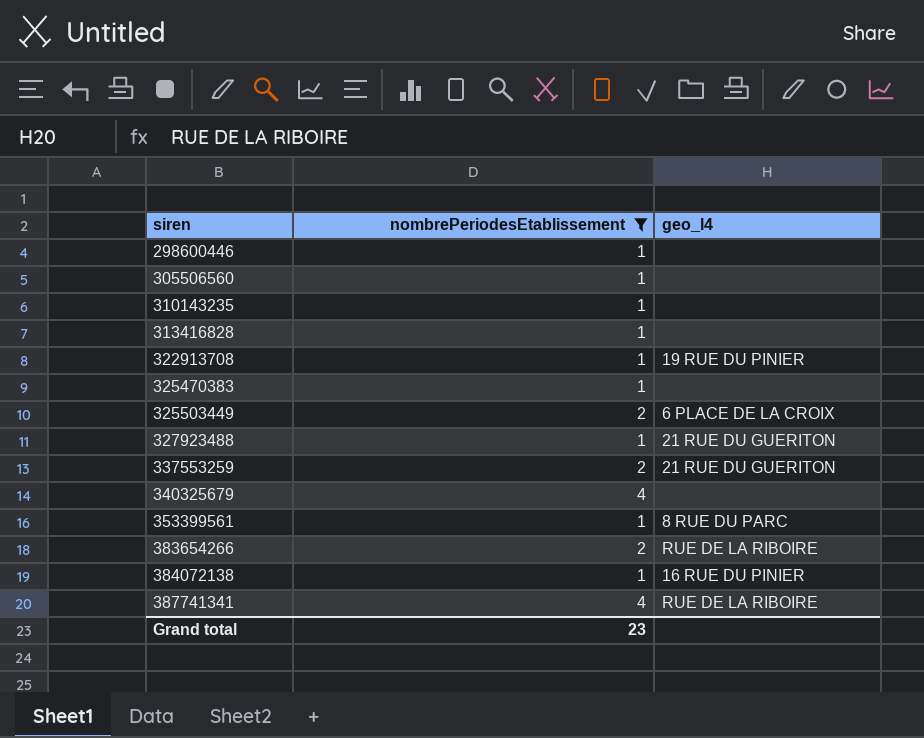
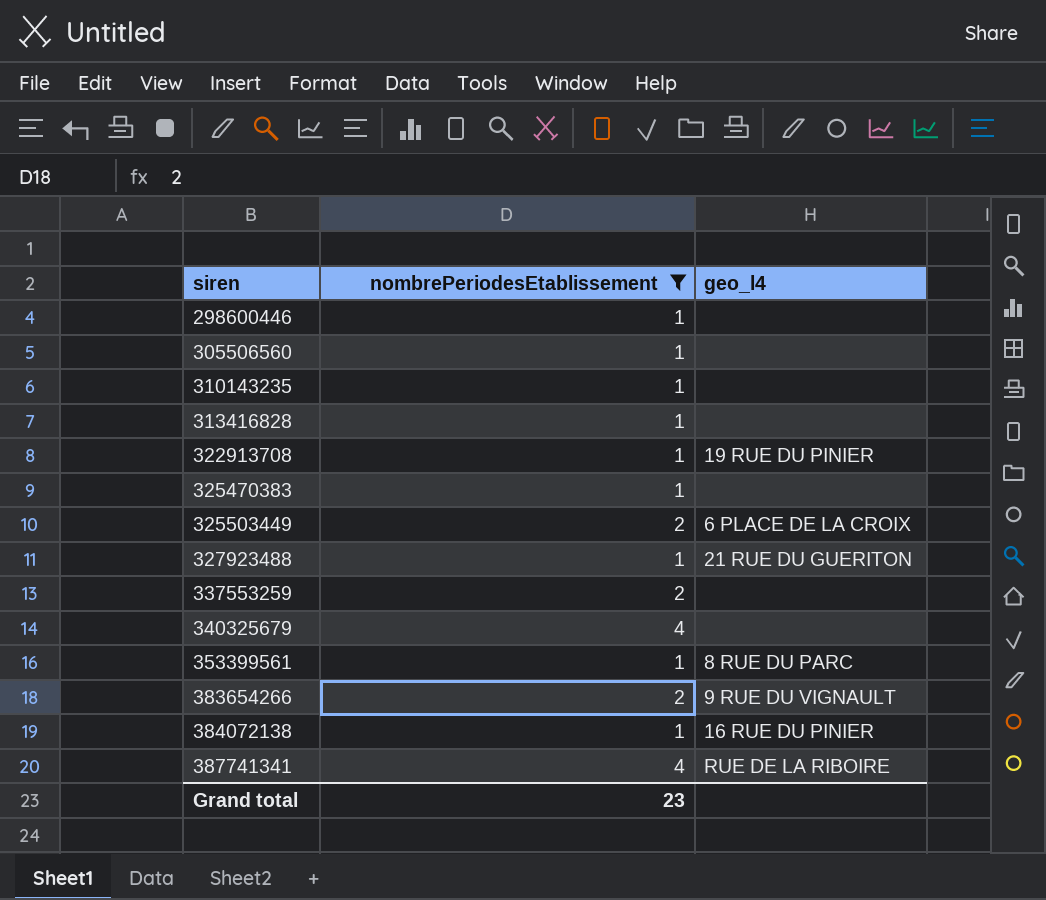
337553259 | geo_l4: 21 RUE DU GUERITON -> none
383654266 | geo_l4: RUE DE LA RIBOIRE -> 9 RUE DU VIGNAULT

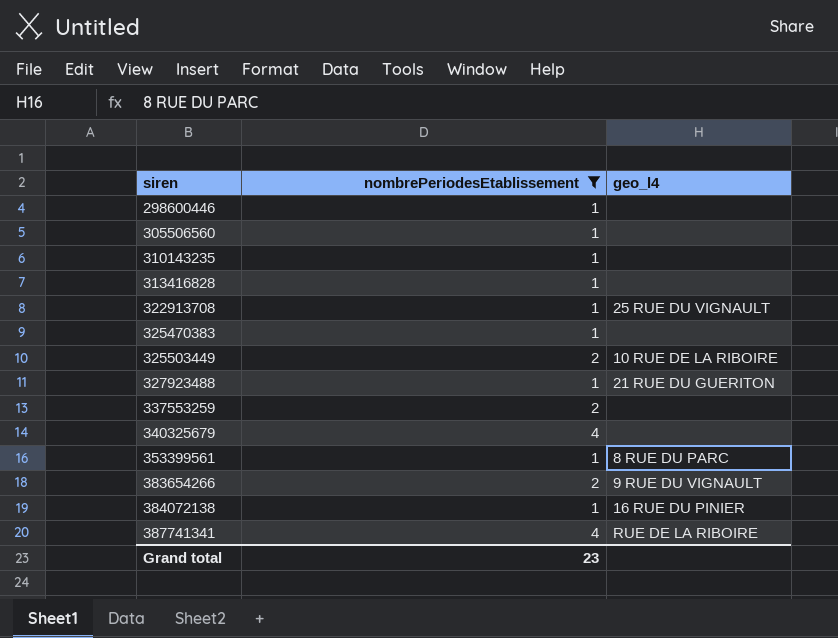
322913708 | geo_l4: 19 RUE DU PINIER -> 25 RUE DU VIGNAULT
325503449 | geo_l4: 6 PLACE DE LA CROIX -> 10 RUE DE LA RIBOIRE

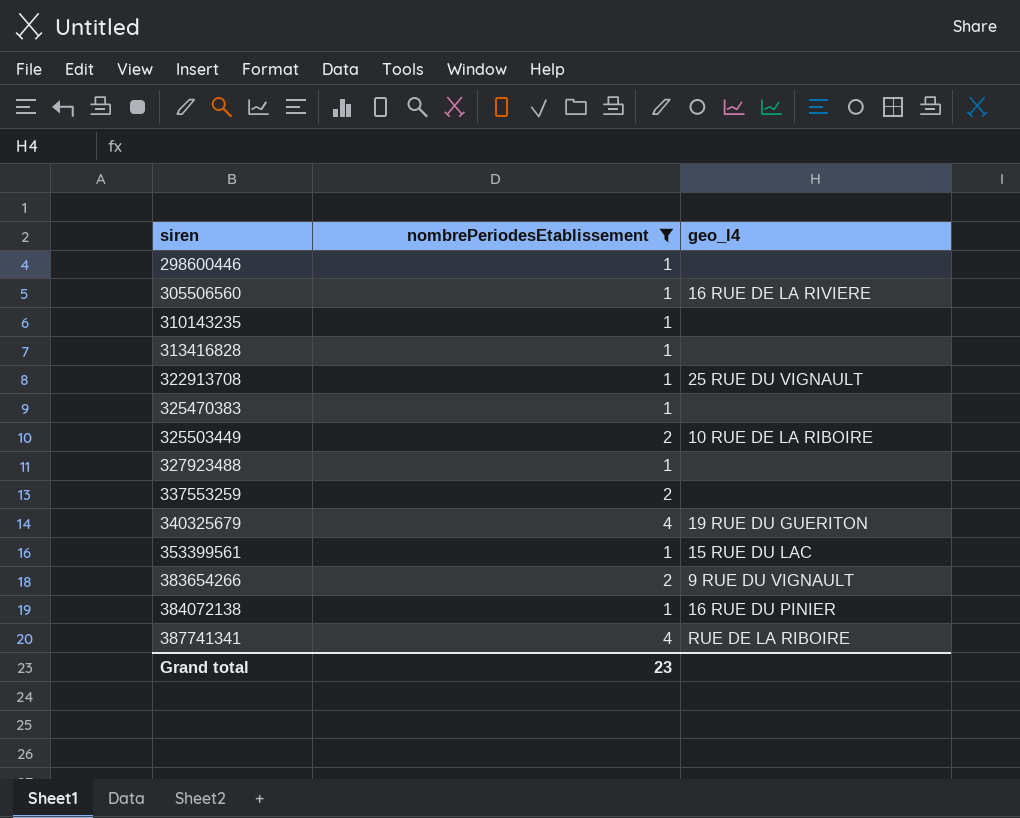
305506560 | geo_l4: none -> 16 RUE DE LA RIVIERE
327923488 | geo_l4: 21 RUE DU GUERITON -> none
340325679 | geo_l4: none -> 19 RUE DU GUERITON
353399561 | geo_l4: 8 RUE DU PARC -> 15 RUE DU LAC

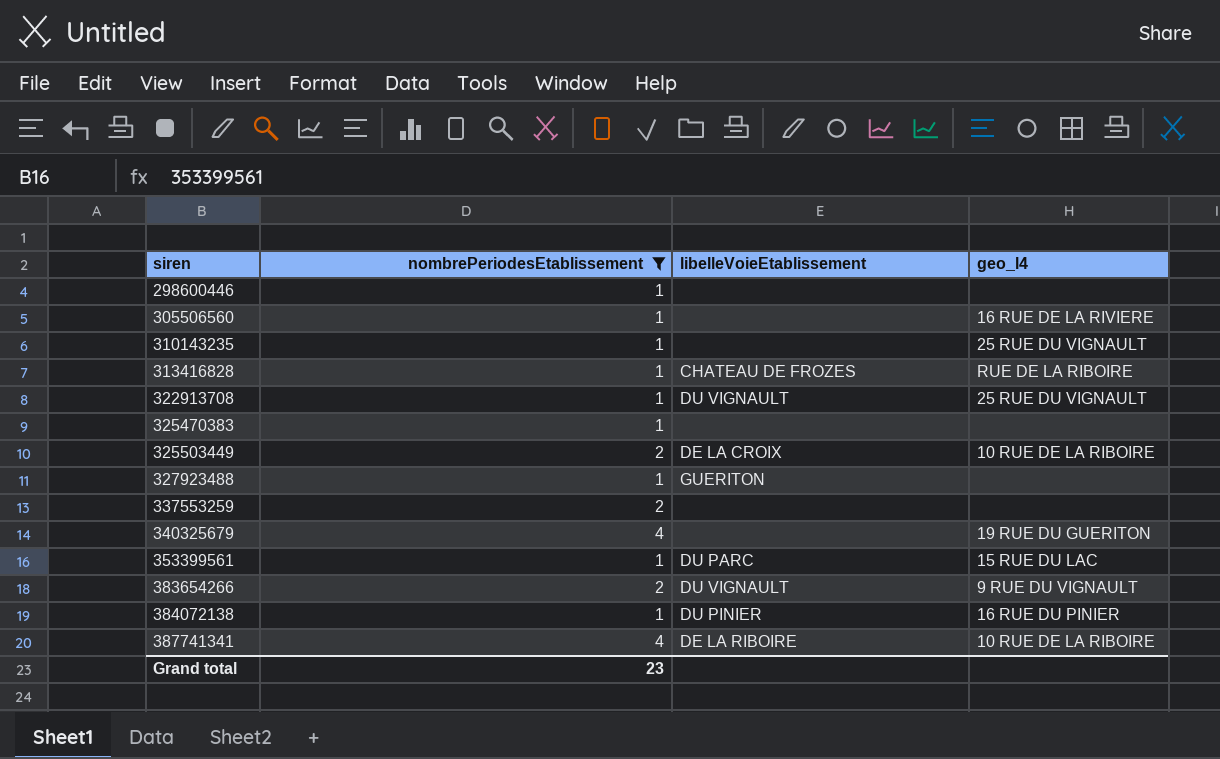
column libelleVoieEtablissement | position: none -> 3
310143235 | geo_l4: none -> 25 RUE DU VIGNAULT
313416828 | geo_l4: none -> RUE DE LA RIBOIRE
387741341 | geo_l4: RUE DE LA RIBOIRE -> 10 RUE DE LA RIBOIRE

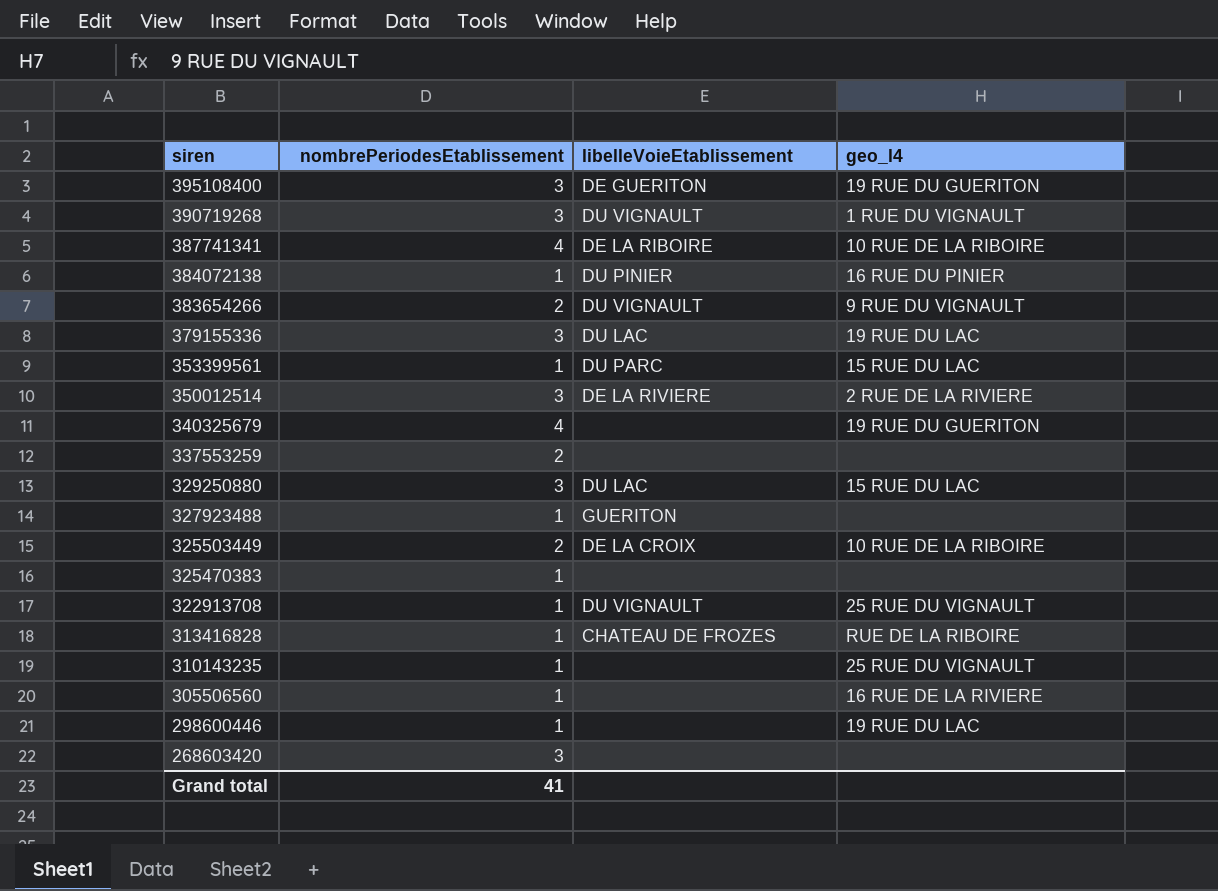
filter: nombrePeriodesEtablissement != 3 -> none
row order: siren ascending -> siren descending
298600446 | geo_l4: none -> 19 RUE DU LAC
Grand total | nombrePeriodesEtablissement: 23 -> 41

